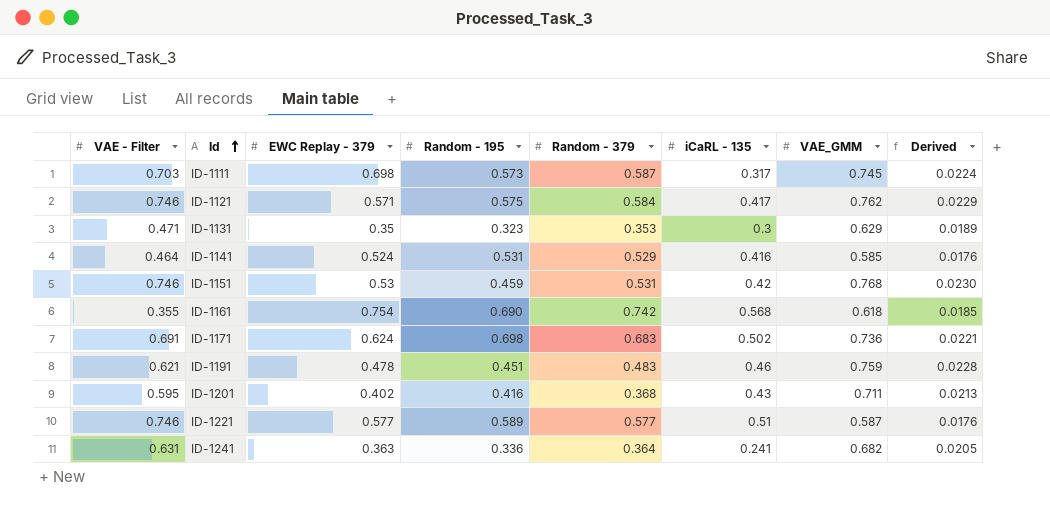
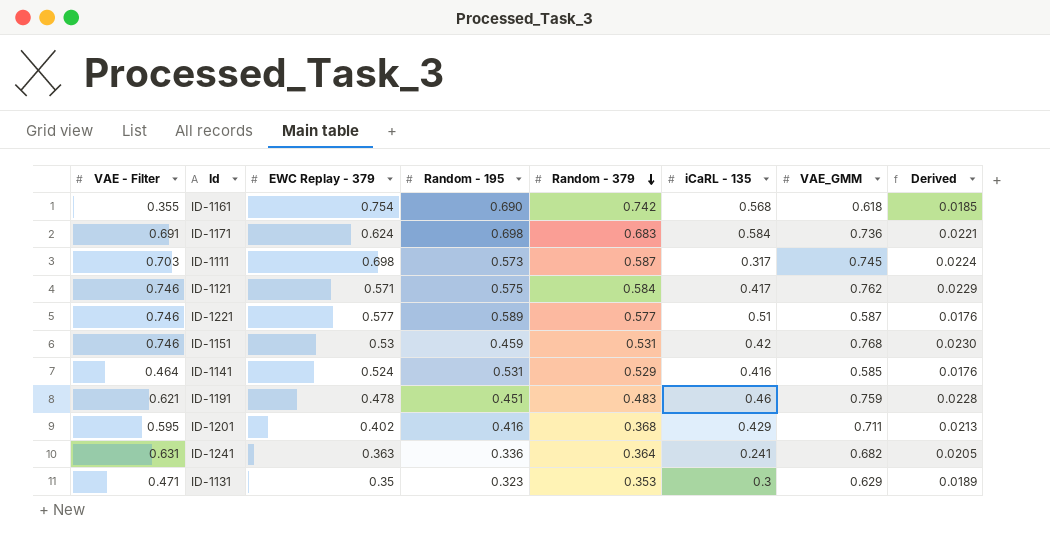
row order: Id ascending -> Random - 379 descending
ID-1171 | iCaRL - 135: 0.502 -> 0.584
ID-1201 | iCaRL - 135: 0.43 -> 0.429

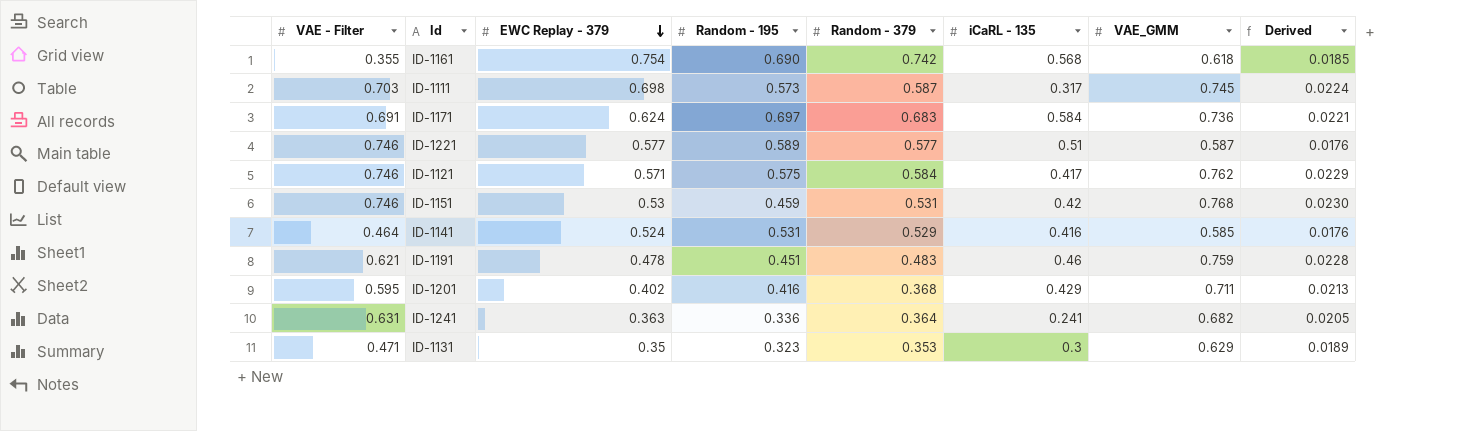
row order: Random - 379 descending -> EWC Replay - 379 descending
ID-1171 | Random - 195: 0.698 -> 0.697

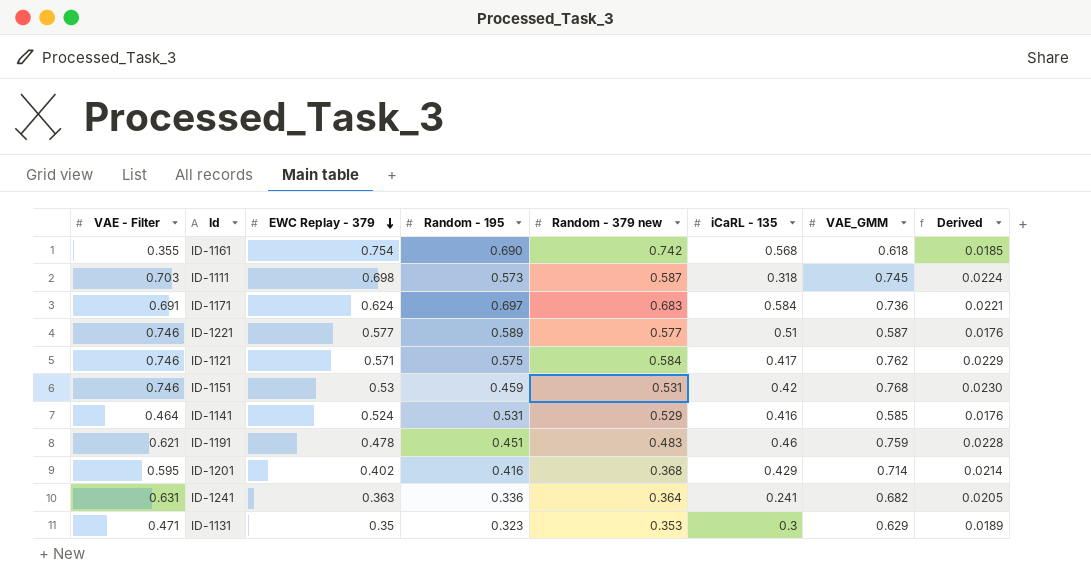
column name: Random - 379 -> Random - 379 new
ID-1111 | iCaRL - 135: 0.317 -> 0.318
ID-1201 | VAE_GMM: 0.711 -> 0.714
ID-1201 | Derived: 0.0213 -> 0.0214

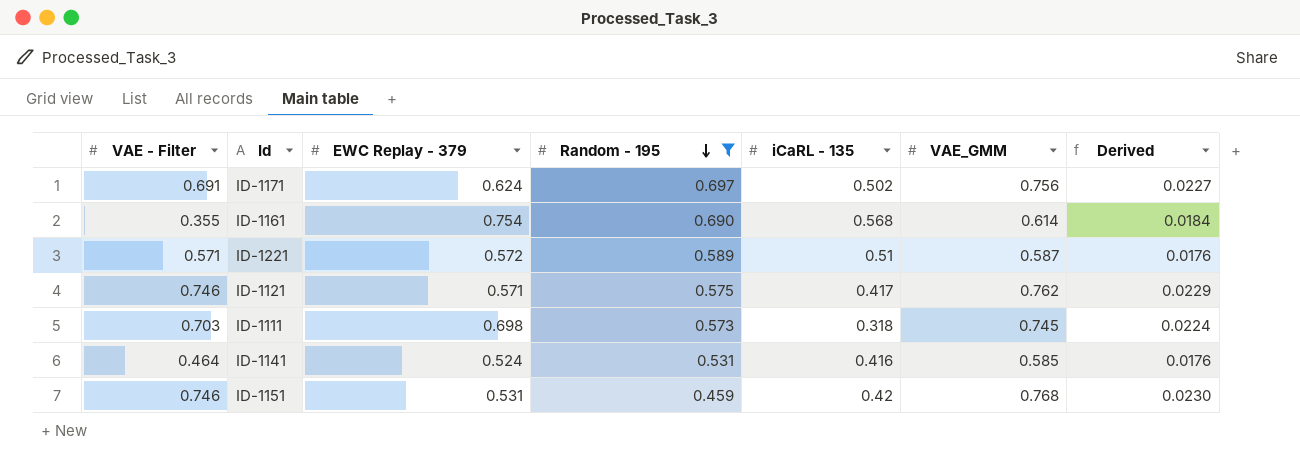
filter: none -> Random - 195 >= 0.459
row order: EWC Replay - 379 descending -> Random - 195 descending
column Random - 379 new | position: 5 -> none
ID-1171 | iCaRL - 135: 0.584 -> 0.502
ID-1171 | VAE_GMM: 0.736 -> 0.756
ID-1171 | Derived: 0.0221 -> 0.0227
ID-1161 | VAE_GMM: 0.618 -> 0.614
ID-1161 | Derived: 0.0185 -> 0.0184
ID-1221 | VAE - Filter: 0.746 -> 0.571
ID-1221 | EWC Replay - 379: 0.577 -> 0.572
ID-1151 | EWC Replay - 379: 0.53 -> 0.531

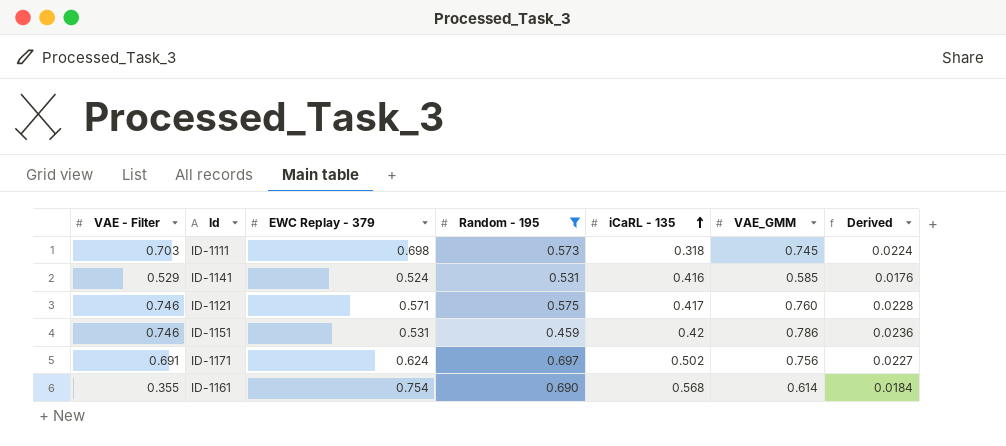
row order: Random - 195 descending -> iCaRL - 135 ascending
row ID-1221: 0.571 | 0.572 | 0.589 | 0.51 | 0.587 | 0.0176 -> none
ID-1141 | VAE - Filter: 0.464 -> 0.529
ID-1121 | VAE_GMM: 0.762 -> 0.760
ID-1121 | Derived: 0.0229 -> 0.0228
ID-1151 | VAE_GMM: 0.768 -> 0.786
ID-1151 | Derived: 0.0230 -> 0.0236

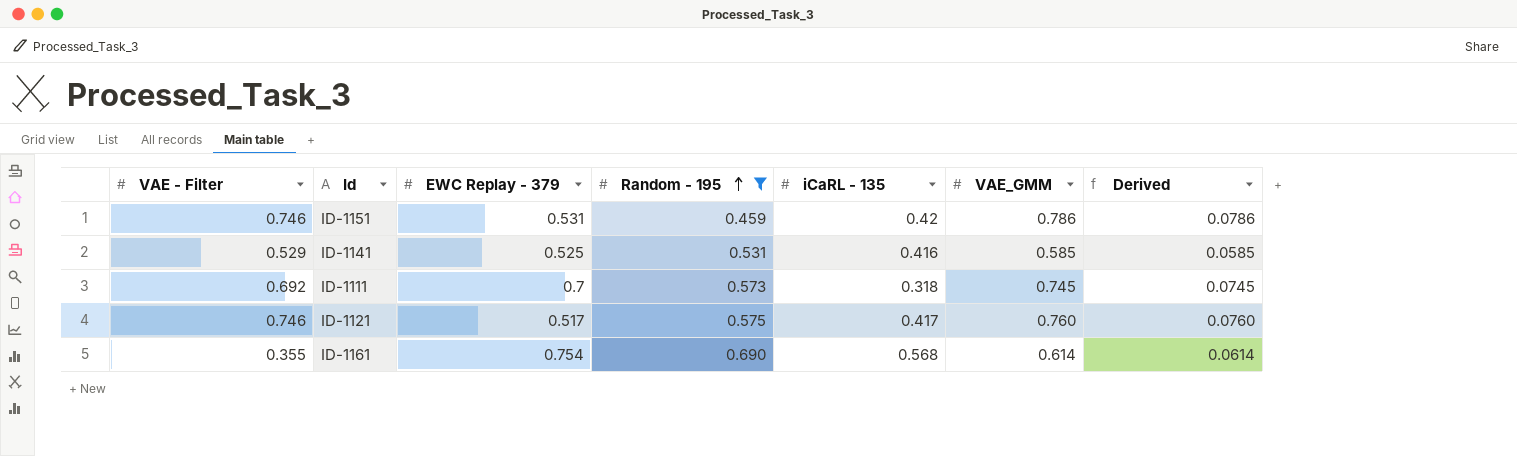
row order: iCaRL - 135 ascending -> Random - 195 ascending
column Derived | formula: [VAE_GMM] * 0.03 -> [VAE_GMM] * 0.1
row ID-1171: 0.691 | 0.624 | 0.697 | 0.502 | 0.756 | 0.0227 -> none
ID-1141 | EWC Replay - 379: 0.524 -> 0.525
ID-1111 | VAE - Filter: 0.703 -> 0.692
ID-1111 | EWC Replay - 379: 0.698 -> 0.7
ID-1121 | EWC Replay - 379: 0.571 -> 0.517

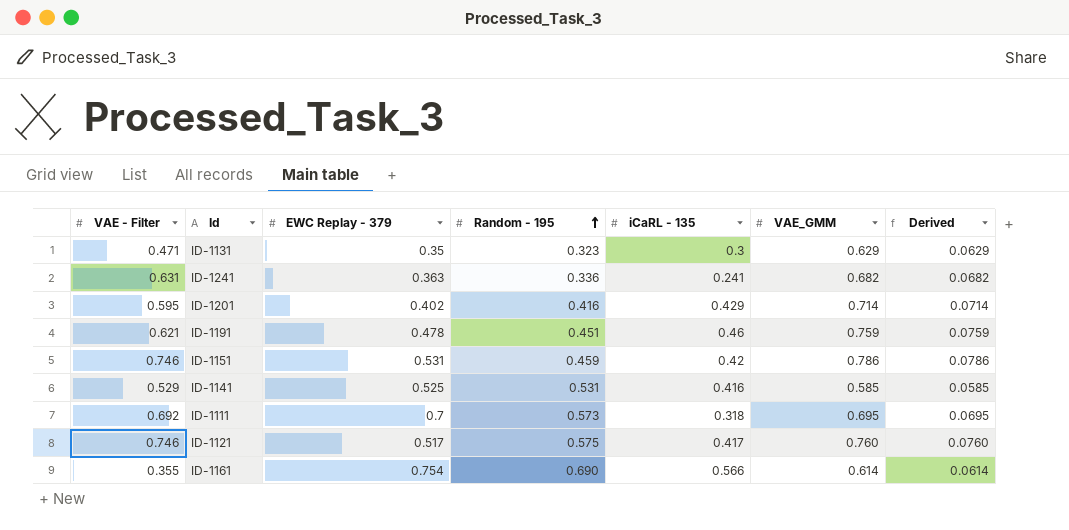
filter: Random - 195 >= 0.459 -> none
ID-1111 | VAE_GMM: 0.745 -> 0.695
ID-1111 | Derived: 0.0745 -> 0.0695
ID-1161 | iCaRL - 135: 0.568 -> 0.566

